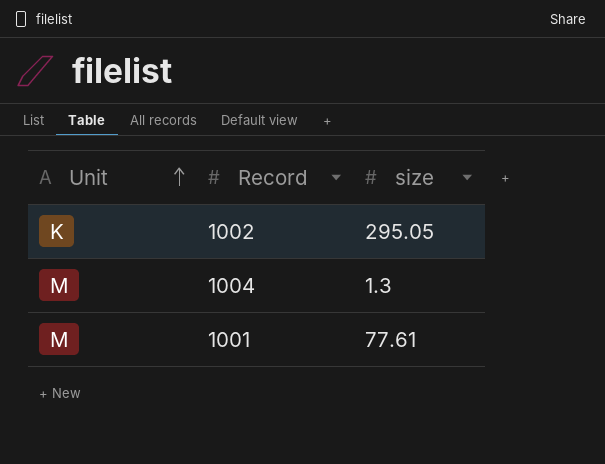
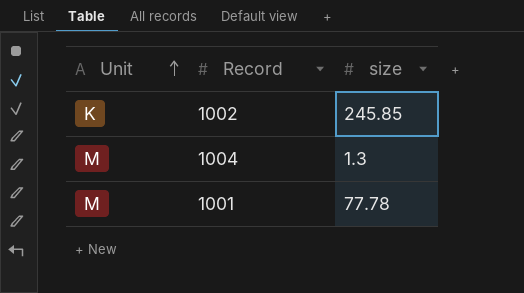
1002 | size: 295.05 -> 245.85
1001 | size: 77.61 -> 77.78

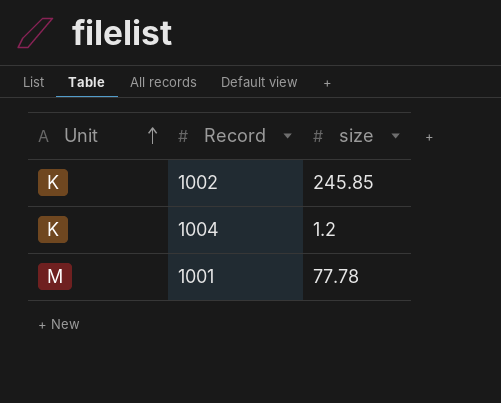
1004 | Unit: M -> K
1004 | size: 1.3 -> 1.2

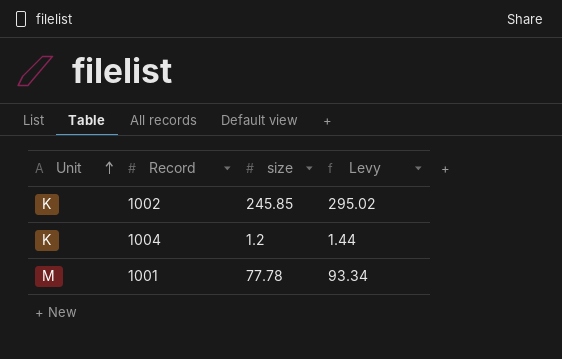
column Levy | formula: none -> [size] * 1.2

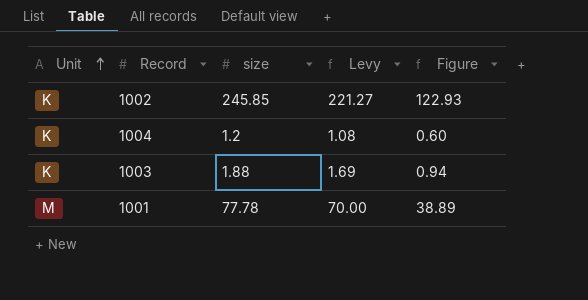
column Levy | formula: [size] * 1.2 -> [size] * 0.9
column Figure | formula: none -> [size] * 0.5
row 1003: none -> K | 1.88 | 1.69 | 0.94

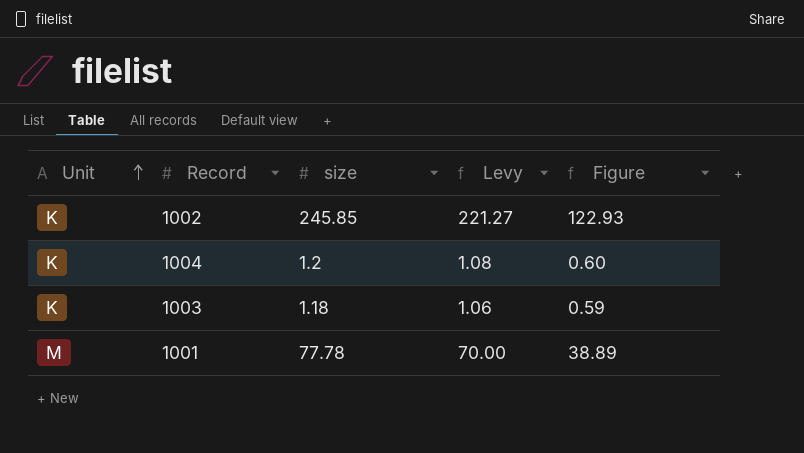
1003 | size: 1.88 -> 1.18
1003 | Levy: 1.69 -> 1.06
1003 | Figure: 0.94 -> 0.59

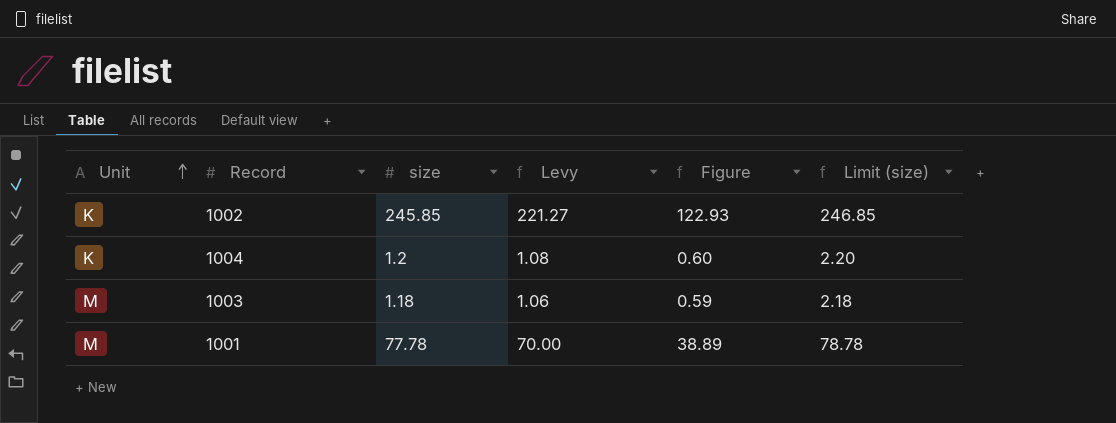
column Limit (size) | formula: none -> [size] + 1
1003 | Unit: K -> M

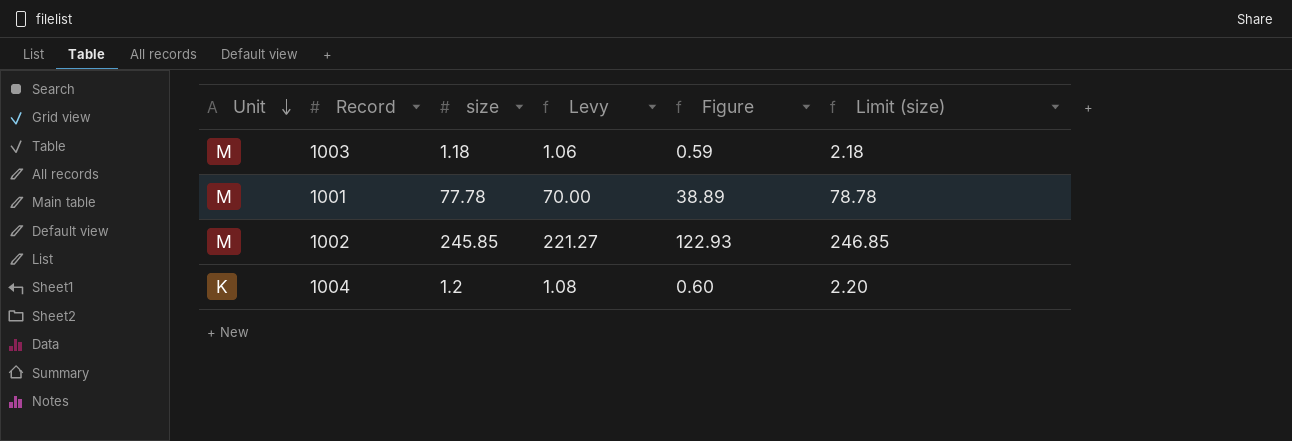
row order: Unit ascending -> Unit descending
1002 | Unit: K -> M

